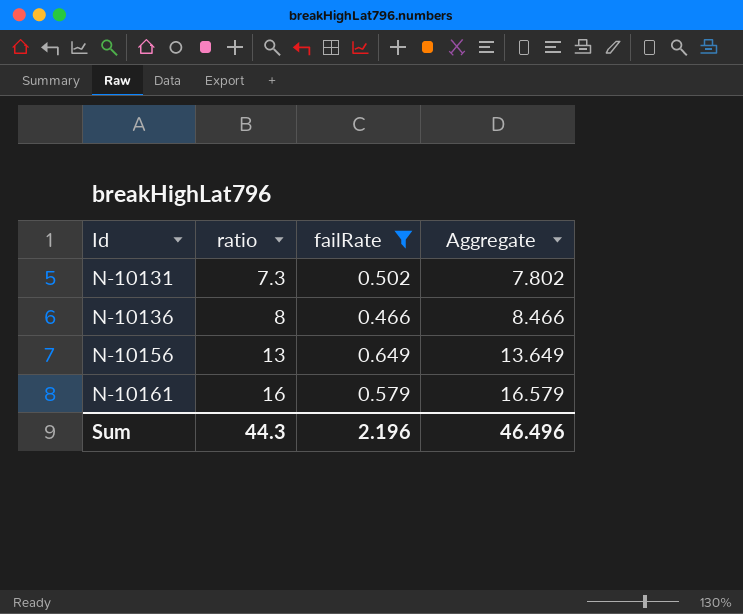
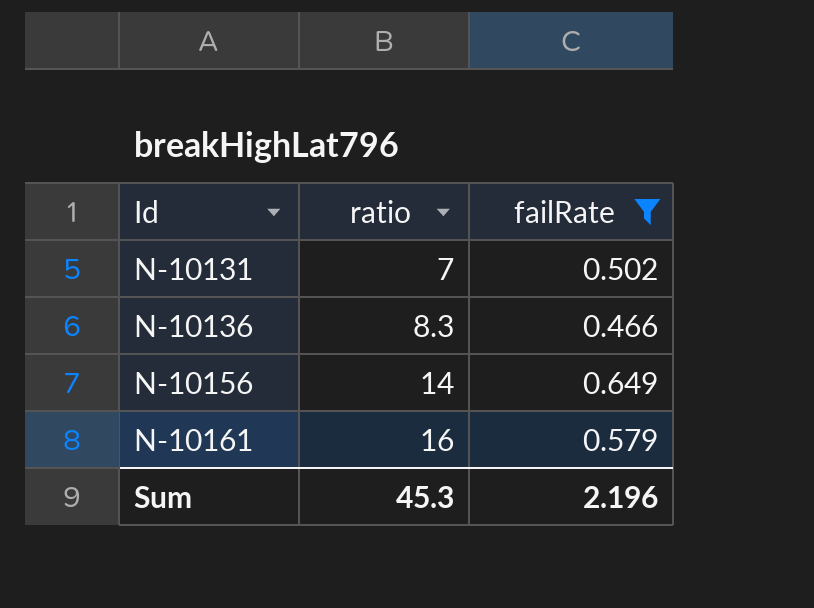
column Aggregate | formula: [ratio] + [failRate] -> none
N-10131 | ratio: 7.3 -> 7
N-10136 | ratio: 8 -> 8.3
N-10156 | ratio: 13 -> 14
Sum | ratio: 44.3 -> 45.3

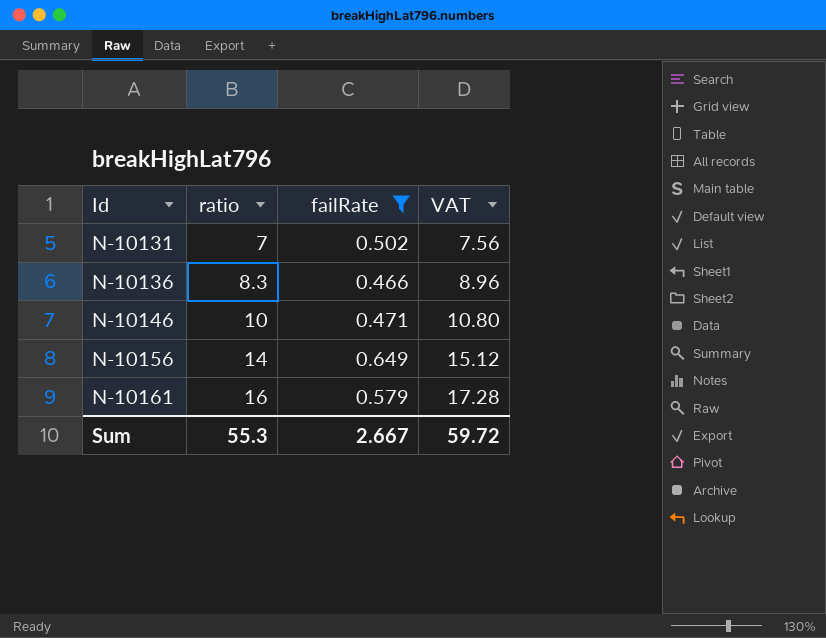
column VAT | formula: none -> [ratio] * 1.08
row N-10146: none -> 10 | 0.471 | 10.80
Sum | ratio: 45.3 -> 55.3
Sum | failRate: 2.196 -> 2.667

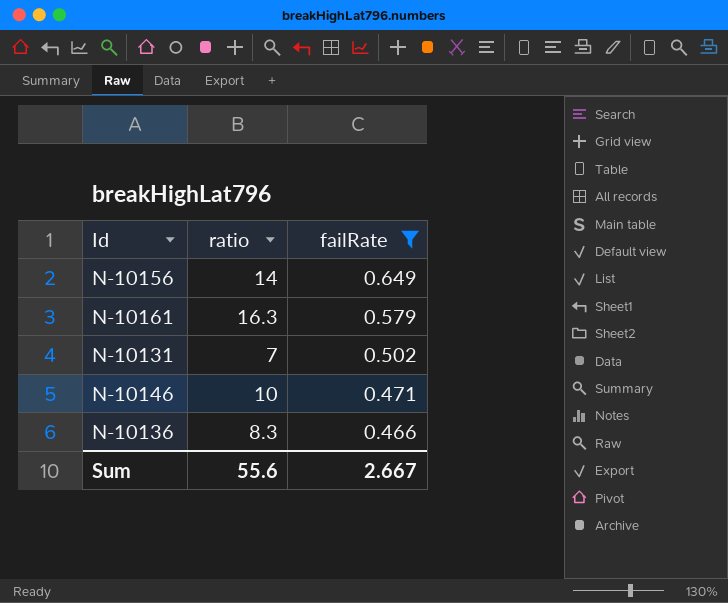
row order: Id ascending -> failRate descending
column VAT | formula: [ratio] * 1.08 -> none
N-10161 | ratio: 16 -> 16.3
Sum | ratio: 55.3 -> 55.6

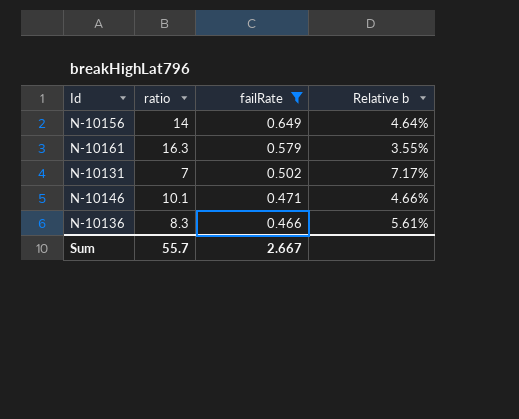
column Relative b | formula: none -> [failRate] / [ratio]
N-10146 | ratio: 10 -> 10.1
Sum | ratio: 55.6 -> 55.7

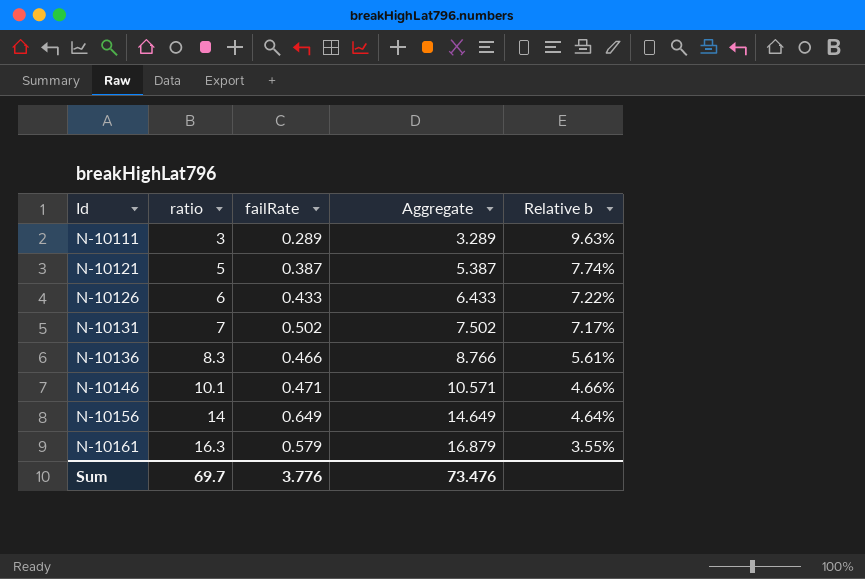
filter: failRate >= 0.466 -> none
row order: failRate descending -> Id ascending
column Aggregate | formula: none -> [ratio] + [failRate]
Sum | ratio: 55.7 -> 69.7
Sum | failRate: 2.667 -> 3.776

